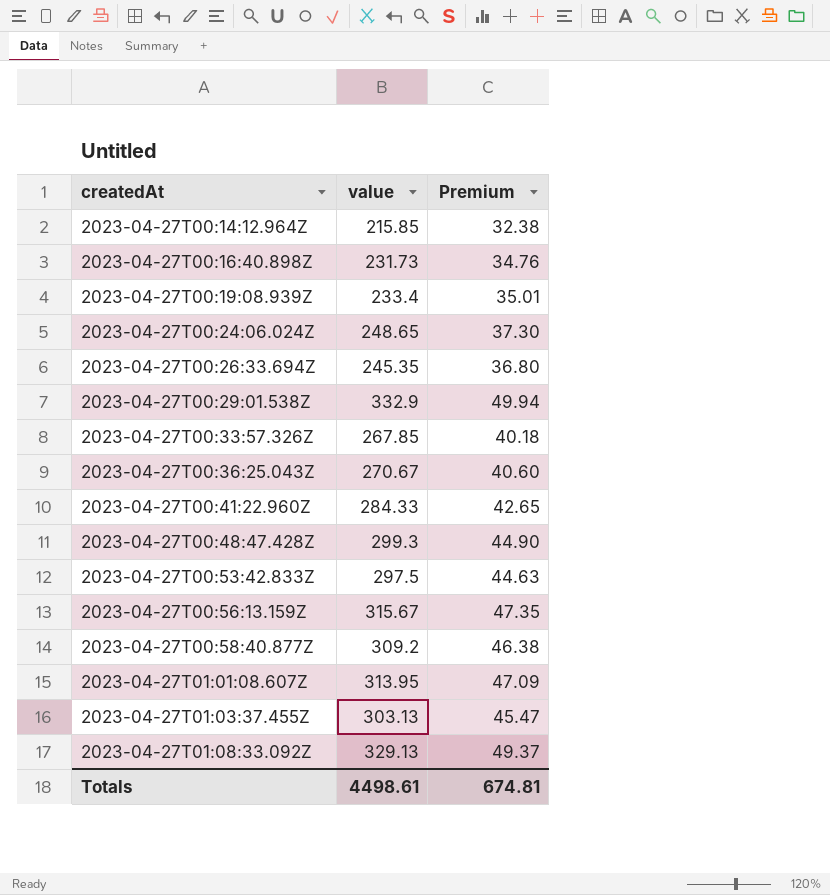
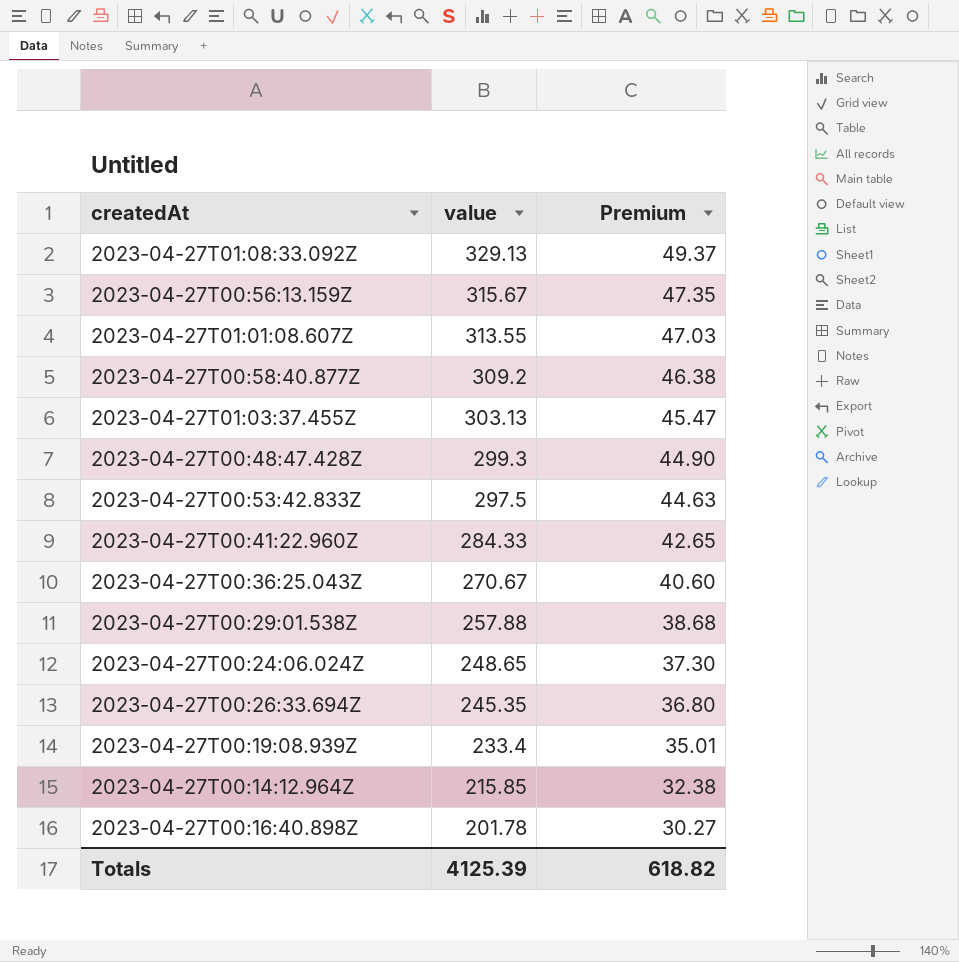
row order: createdAt ascending -> value descending
row 2023-04-27T00:33:57.326Z: 267.85 | 40.18 -> none
2023-04-27T01:01:08.607Z | value: 313.95 -> 313.55
2023-04-27T01:01:08.607Z | Premium: 47.09 -> 47.03
2023-04-27T00:29:01.538Z | value: 332.9 -> 257.88
2023-04-27T00:29:01.538Z | Premium: 49.94 -> 38.68
2023-04-27T00:16:40.898Z | value: 231.73 -> 201.78
2023-04-27T00:16:40.898Z | Premium: 34.76 -> 30.27
Totals | value: 4498.61 -> 4125.39
Totals | Premium: 674.81 -> 618.82

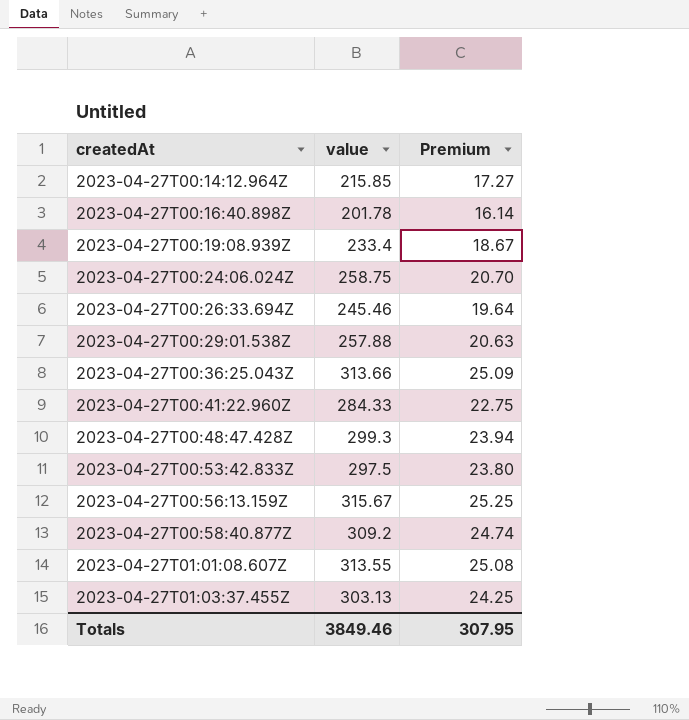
row order: value descending -> createdAt ascending
column Premium | formula: [value] * 0.15 -> [value] * 0.08
row 2023-04-27T01:08:33.092Z: 329.13 | 49.37 -> none
2023-04-27T00:24:06.024Z | value: 248.65 -> 258.75
2023-04-27T00:26:33.694Z | value: 245.35 -> 245.46
2023-04-27T00:36:25.043Z | value: 270.67 -> 313.66
Totals | value: 4125.39 -> 3849.46
Totals | Premium: 618.82 -> 307.95

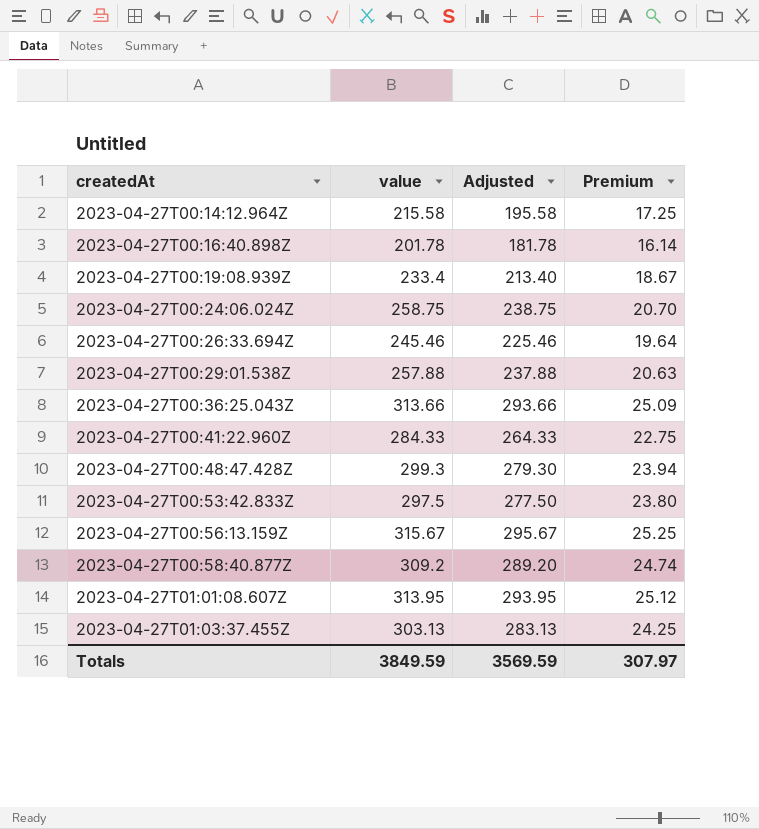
column Adjusted | formula: none -> [value] - 20
2023-04-27T00:14:12.964Z | value: 215.85 -> 215.58
2023-04-27T00:14:12.964Z | Premium: 17.27 -> 17.25
2023-04-27T01:01:08.607Z | value: 313.55 -> 313.95
2023-04-27T01:01:08.607Z | Premium: 25.08 -> 25.12
Totals | value: 3849.46 -> 3849.59
Totals | Premium: 307.95 -> 307.97

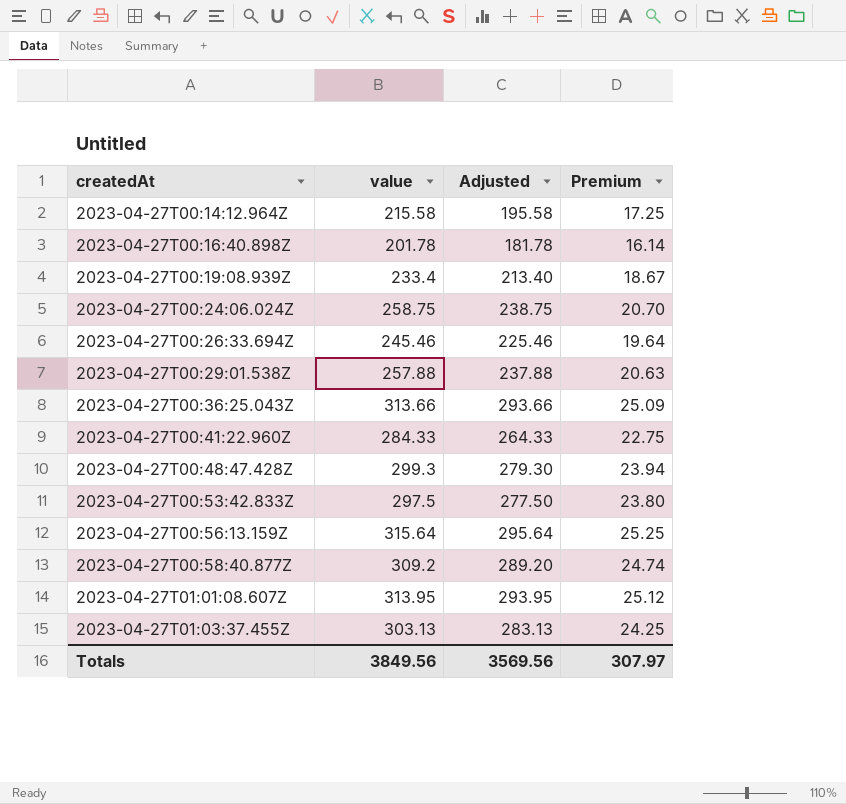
2023-04-27T00:56:13.159Z | value: 315.67 -> 315.64
2023-04-27T00:56:13.159Z | Adjusted: 295.67 -> 295.64
Totals | value: 3849.59 -> 3849.56
Totals | Adjusted: 3569.59 -> 3569.56

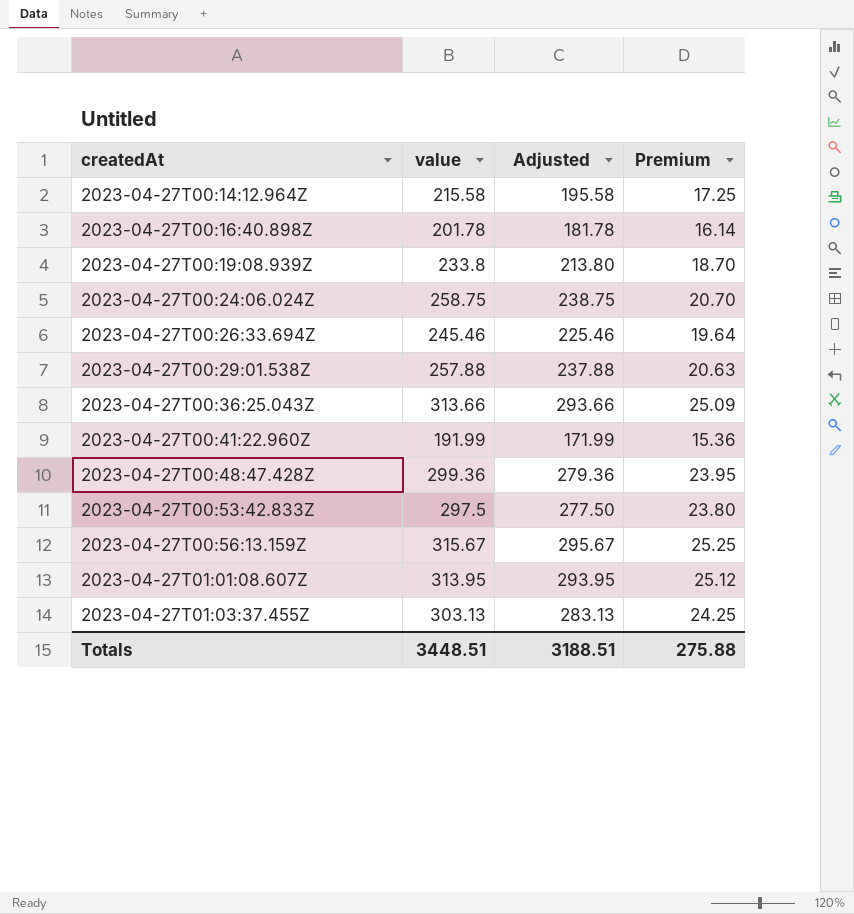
row 2023-04-27T00:58:40.877Z: 309.2 | 289.20 | 24.74 -> none
2023-04-27T00:19:08.939Z | value: 233.4 -> 233.8
2023-04-27T00:19:08.939Z | Adjusted: 213.40 -> 213.80
2023-04-27T00:19:08.939Z | Premium: 18.67 -> 18.70
2023-04-27T00:41:22.960Z | value: 284.33 -> 191.99
2023-04-27T00:41:22.960Z | Adjusted: 264.33 -> 171.99
2023-04-27T00:41:22.960Z | Premium: 22.75 -> 15.36
2023-04-27T00:48:47.428Z | value: 299.3 -> 299.36
2023-04-27T00:48:47.428Z | Adjusted: 279.30 -> 279.36
2023-04-27T00:48:47.428Z | Premium: 23.94 -> 23.95
2023-04-27T00:56:13.159Z | value: 315.64 -> 315.67
2023-04-27T00:56:13.159Z | Adjusted: 295.64 -> 295.67
Totals | value: 3849.56 -> 3448.51
Totals | Adjusted: 3569.56 -> 3188.51
Totals | Premium: 307.97 -> 275.88

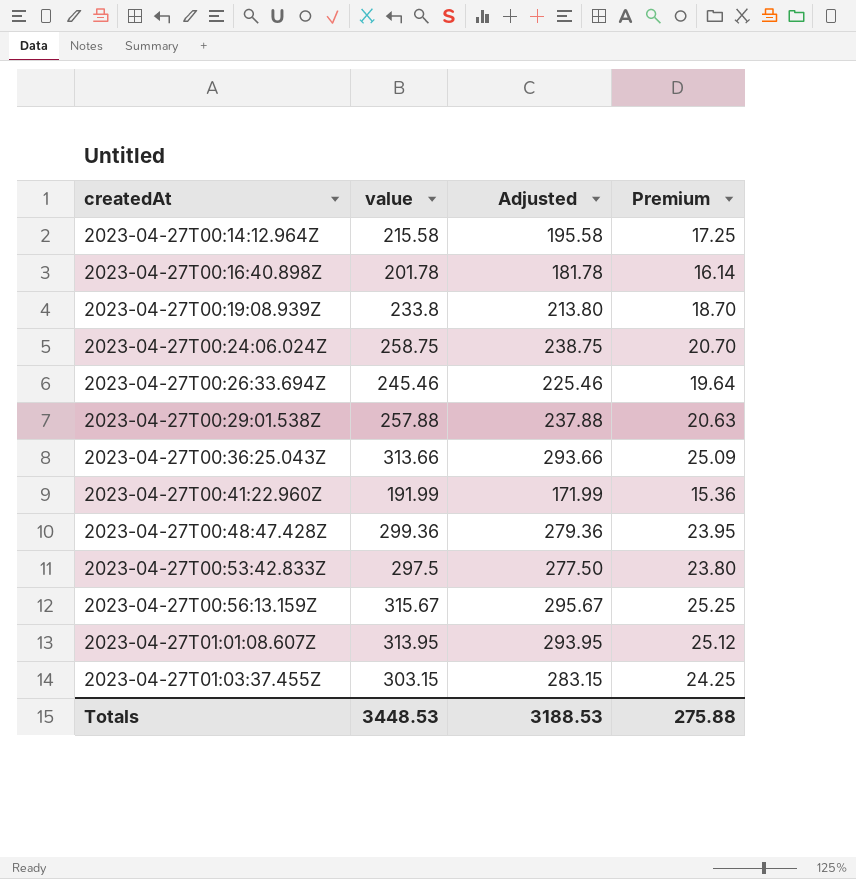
2023-04-27T01:03:37.455Z | value: 303.13 -> 303.15
2023-04-27T01:03:37.455Z | Adjusted: 283.13 -> 283.15
Totals | value: 3448.51 -> 3448.53
Totals | Adjusted: 3188.51 -> 3188.53

